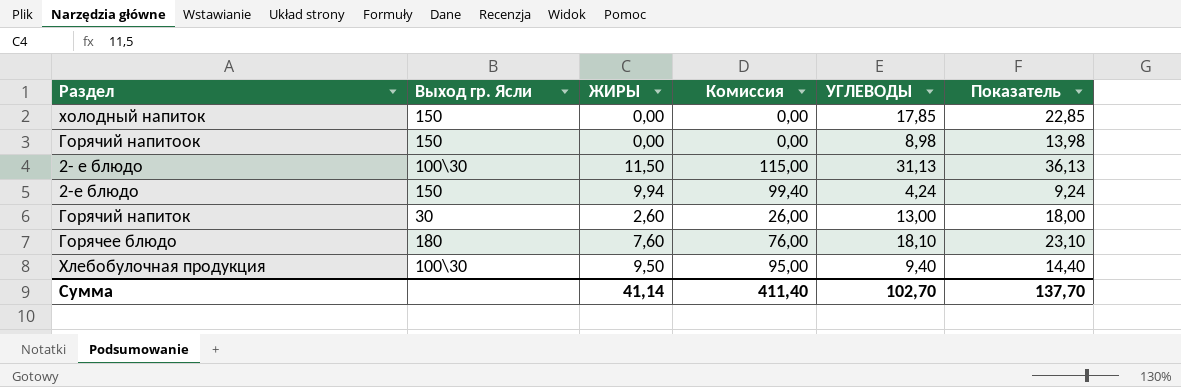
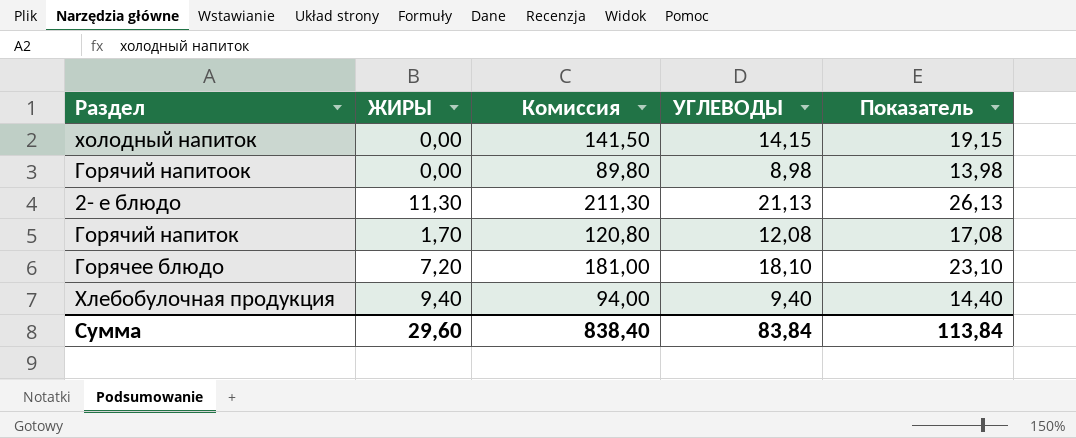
column Выход гр. Ясли | position: 2 -> none
column Комиссия | formula: [ЖИРЫ] * 10 -> [УГЛЕВОДЫ] * 10
row 2-е блюдо: 150 | 9,94 | 99,40 | 4,24 | 9,24 -> none
холодный напиток | УГЛЕВОДЫ: 17,85 -> 14,15
холодный напиток | Показатель: 22,85 -> 19,15
2- е блюдо | ЖИРЫ: 11,50 -> 11,30
2- е блюдо | УГЛЕВОДЫ: 31,13 -> 21,13
2- е блюдо | Показатель: 36,13 -> 26,13
Горячий напиток | ЖИРЫ: 2,60 -> 1,70
Горячий напиток | УГЛЕВОДЫ: 13,00 -> 12,08
Горячий напиток | Показатель: 18,00 -> 17,08
Горячее блюдо | ЖИРЫ: 7,60 -> 7,20
Хлебобулочная продукция | ЖИРЫ: 9,50 -> 9,40
Сумма | ЖИРЫ: 41,14 -> 29,60
Сумма | Комиссия: 411,40 -> 838,40
Сумма | УГЛЕВОДЫ: 102,70 -> 83,84
Сумма | Показатель: 137,70 -> 113,84

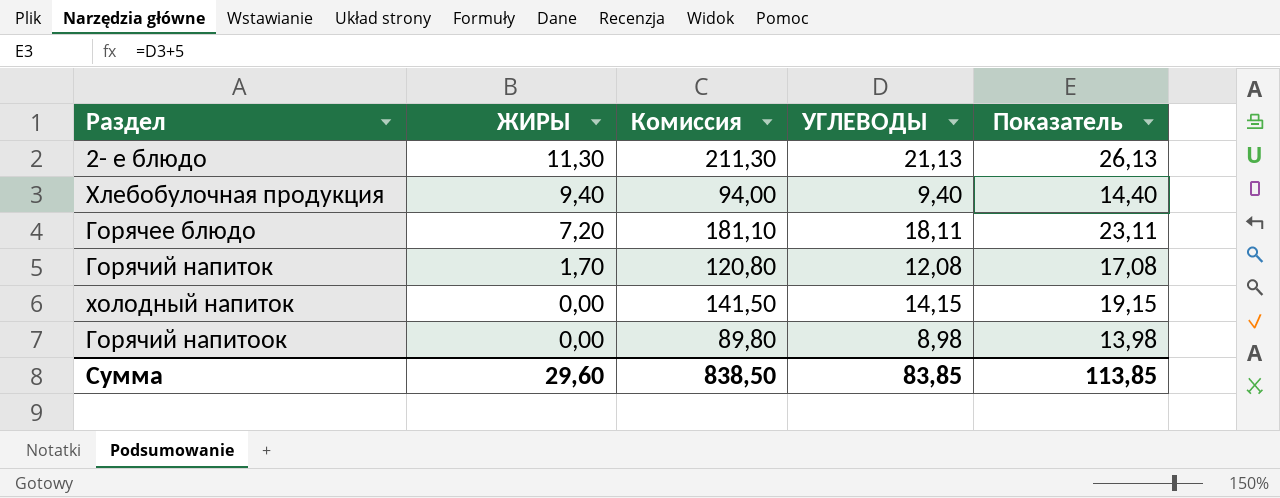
row order: none -> ЖИРЫ descending
Горячее блюдо | Комиссия: 181,00 -> 181,10
Горячее блюдо | УГЛЕВОДЫ: 18,10 -> 18,11
Горячее блюдо | Показатель: 23,10 -> 23,11
Сумма | Комиссия: 838,40 -> 838,50
Сумма | УГЛЕВОДЫ: 83,84 -> 83,85
Сумма | Показатель: 113,84 -> 113,85

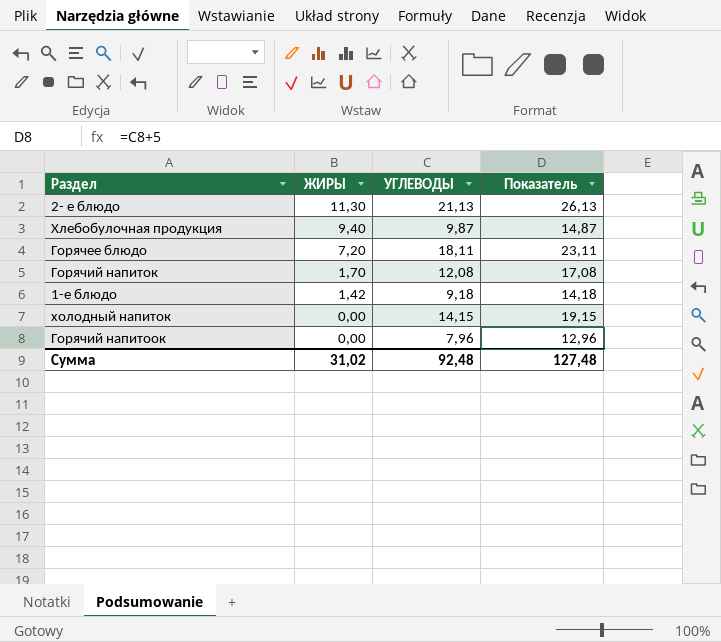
column Комиссия | formula: [УГЛЕВОДЫ] * 10 -> none
Хлебобулочная продукция | УГЛЕВОДЫ: 9,40 -> 9,87
Хлебобулочная продукция | Показатель: 14,40 -> 14,87
row 1-е блюдо: none -> 1,42 | 9,18 | 14,18
Горячий напитоок | УГЛЕВОДЫ: 8,98 -> 7,96
Горячий напитоок | Показатель: 13,98 -> 12,96
Сумма | ЖИРЫ: 29,60 -> 31,02
Сумма | УГЛЕВОДЫ: 83,85 -> 92,48
Сумма | Показатель: 113,85 -> 127,48

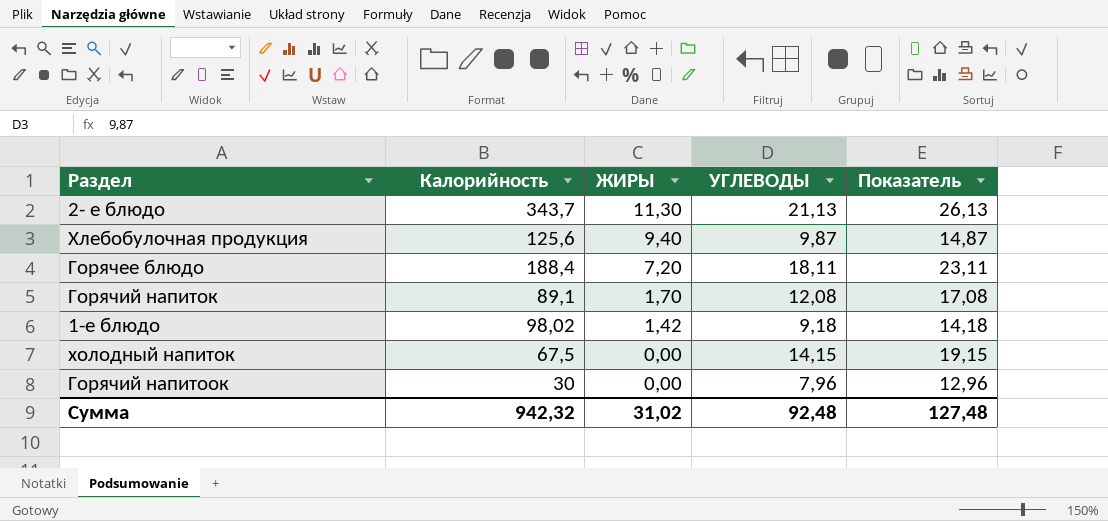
column Калорийность | position: none -> 2

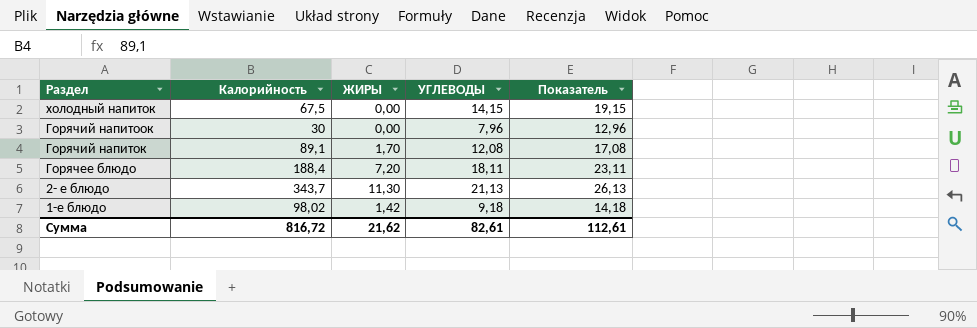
row order: ЖИРЫ descending -> Раздел descending
row Хлебобулочная продукция: 125,6 | 9,40 | 9,87 | 14,87 -> none
Сумма | Калорийность: 942,32 -> 816,72
Сумма | ЖИРЫ: 31,02 -> 21,62
Сумма | УГЛЕВОДЫ: 92,48 -> 82,61
Сумма | Показатель: 127,48 -> 112,61

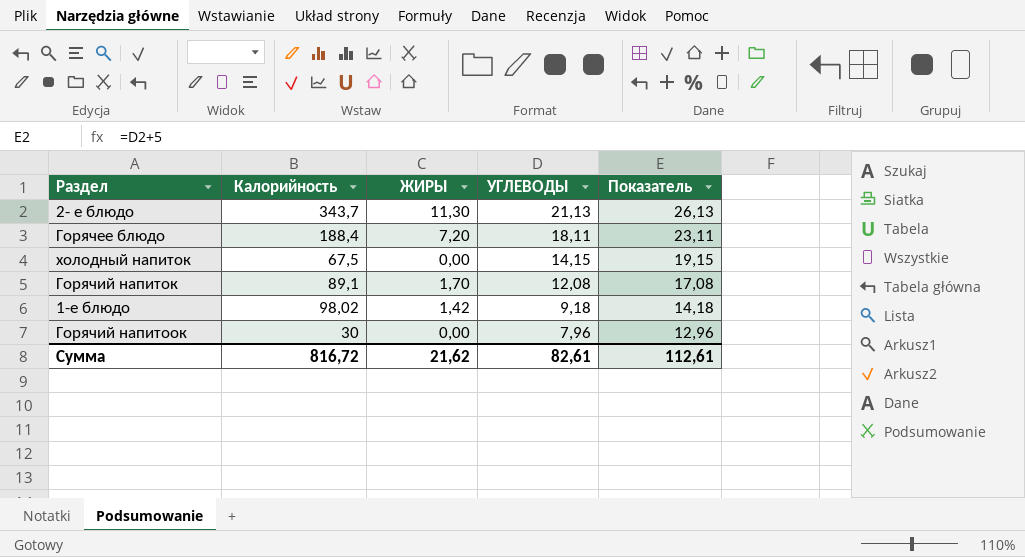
row order: Раздел descending -> УГЛЕВОДЫ descending

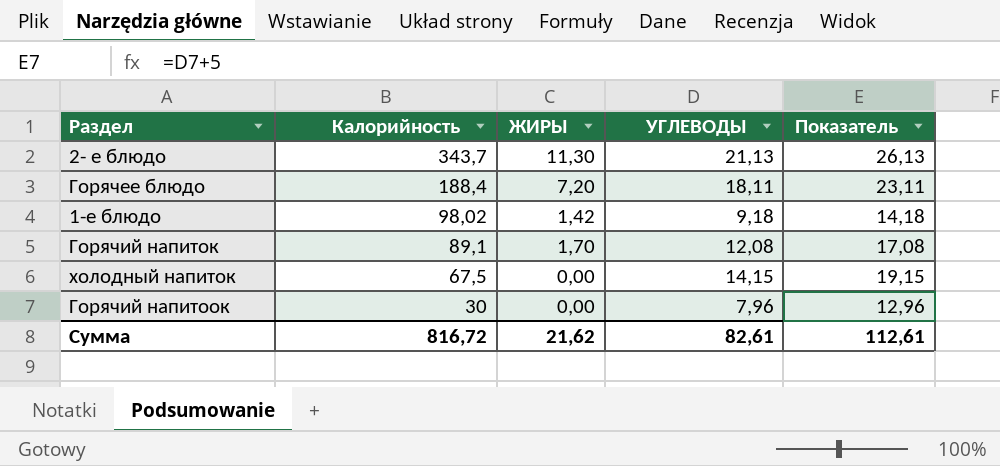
row order: УГЛЕВОДЫ descending -> Калорийность descending

